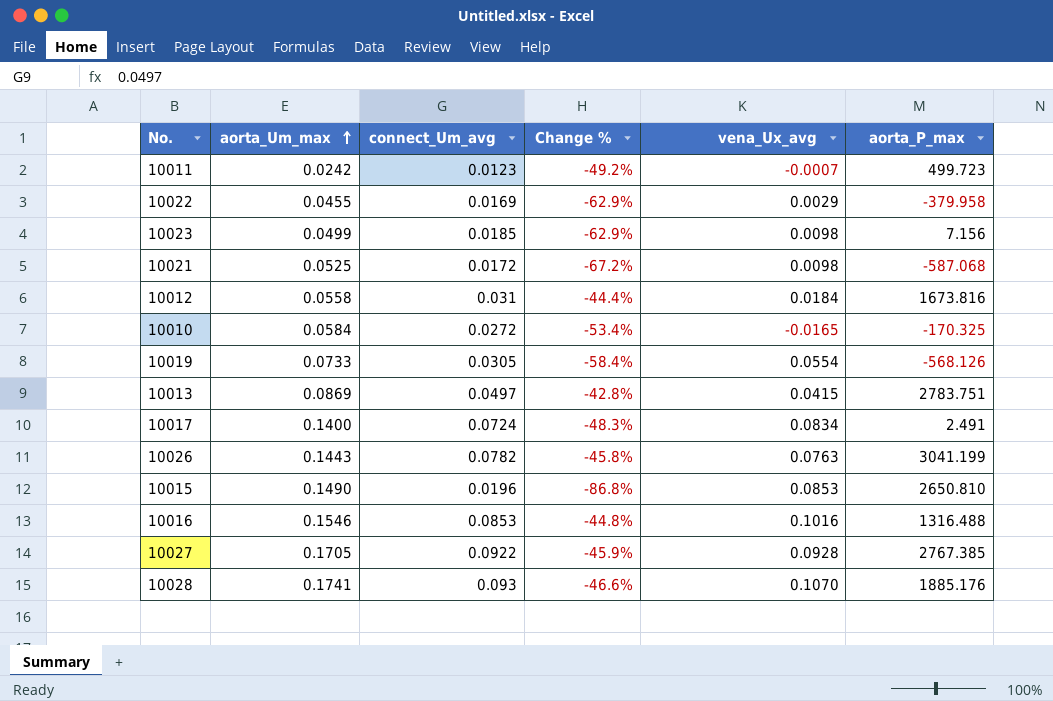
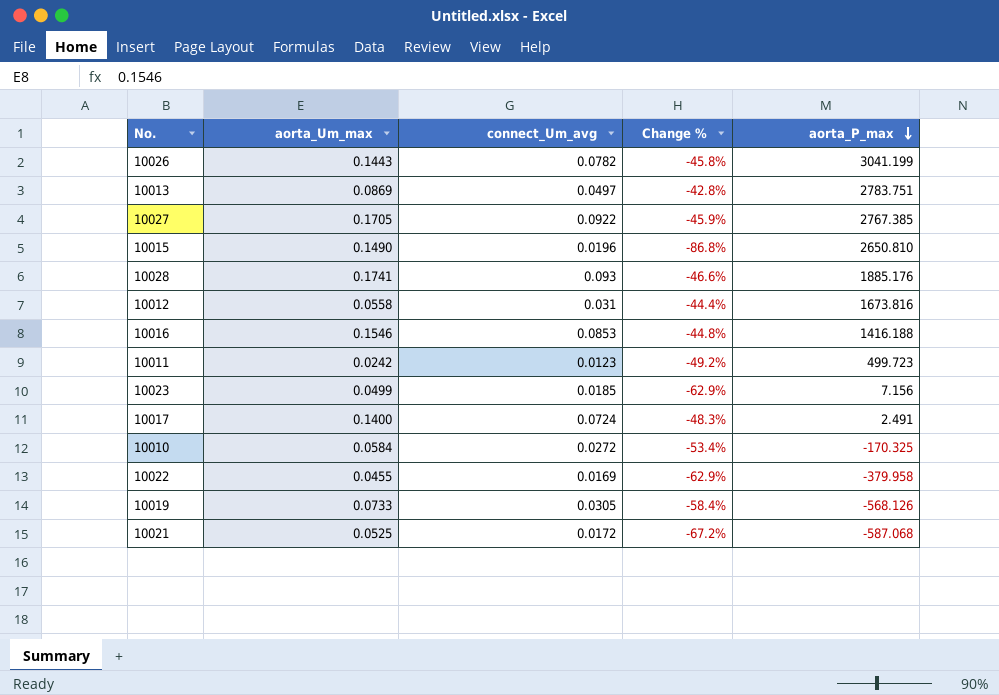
row order: aorta_Um_max ascending -> aorta_P_max descending
column vena_Ux_avg | position: 5 -> none
10016 | aorta_P_max: 1316.488 -> 1416.188

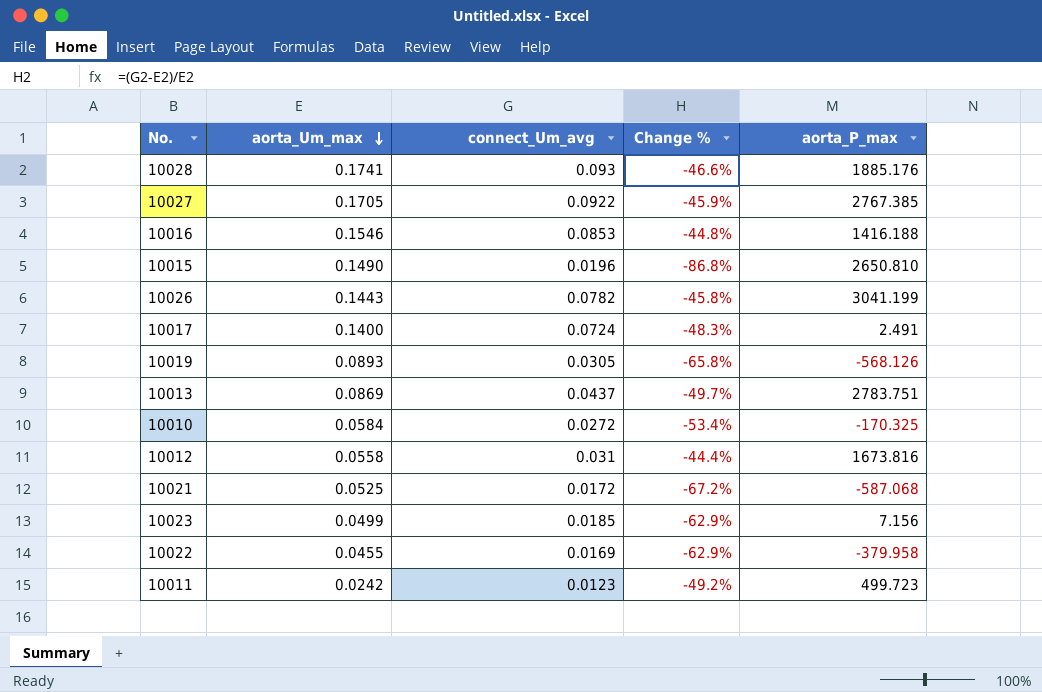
row order: aorta_P_max descending -> aorta_Um_max descending
10019 | aorta_Um_max: 0.0733 -> 0.0893
10019 | Change %: -58.4% -> -65.8%
10013 | connect_Um_avg: 0.0497 -> 0.0437
10013 | Change %: -42.8% -> -49.7%

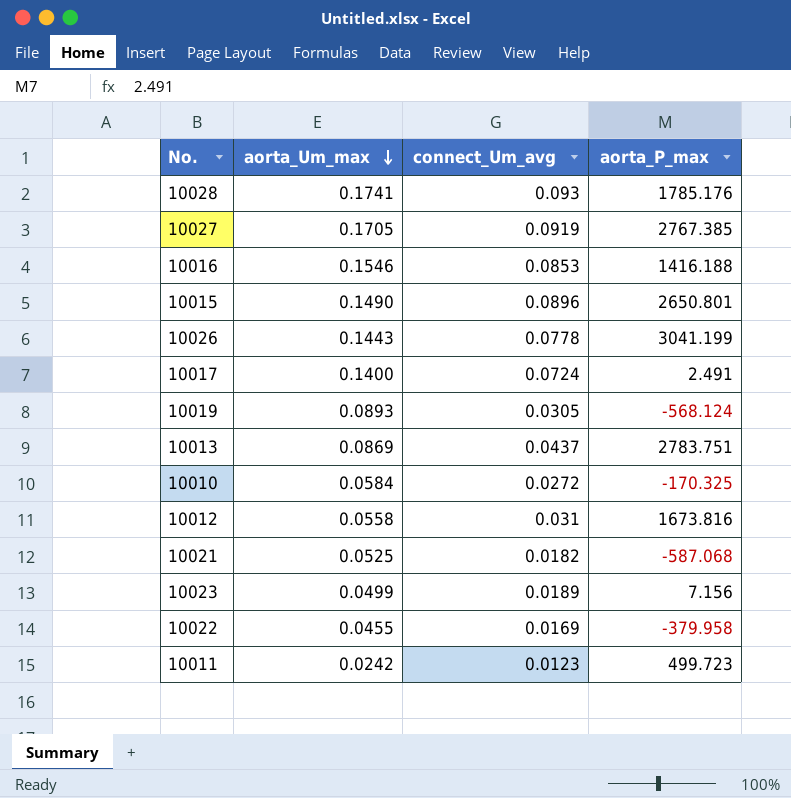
column Change % | formula: ([connect_Um_avg] - [aorta_Um_max]) / [aorta_Um_max] -> none
10028 | aorta_P_max: 1885.176 -> 1785.176
10027 | connect_Um_avg: 0.0922 -> 0.0919
10015 | connect_Um_avg: 0.0196 -> 0.0896
10015 | aorta_P_max: 2650.810 -> 2650.801
10026 | connect_Um_avg: 0.0782 -> 0.0778
10019 | aorta_P_max: -568.126 -> -568.124
10021 | connect_Um_avg: 0.0172 -> 0.0182
10023 | connect_Um_avg: 0.0185 -> 0.0189

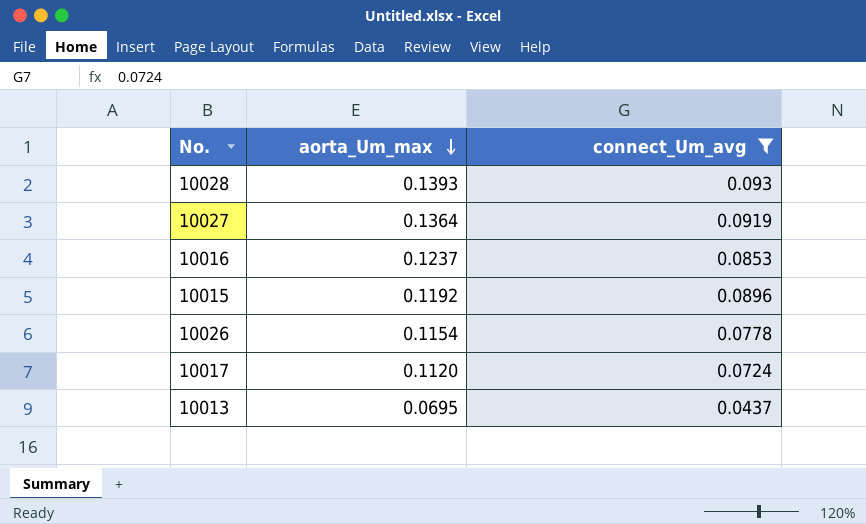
filter: none -> connect_Um_avg >= 0.0437
column aorta_P_max | position: 4 -> none
10028 | aorta_Um_max: 0.1741 -> 0.1393
10027 | aorta_Um_max: 0.1705 -> 0.1364
10016 | aorta_Um_max: 0.1546 -> 0.1237
10015 | aorta_Um_max: 0.1490 -> 0.1192
10026 | aorta_Um_max: 0.1443 -> 0.1154
10017 | aorta_Um_max: 0.1400 -> 0.1120
10013 | aorta_Um_max: 0.0869 -> 0.0695

